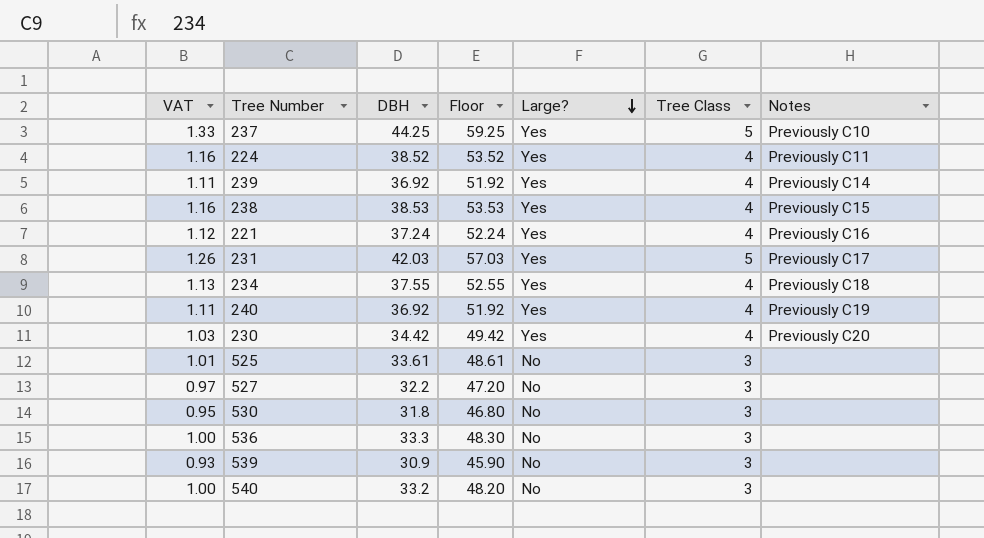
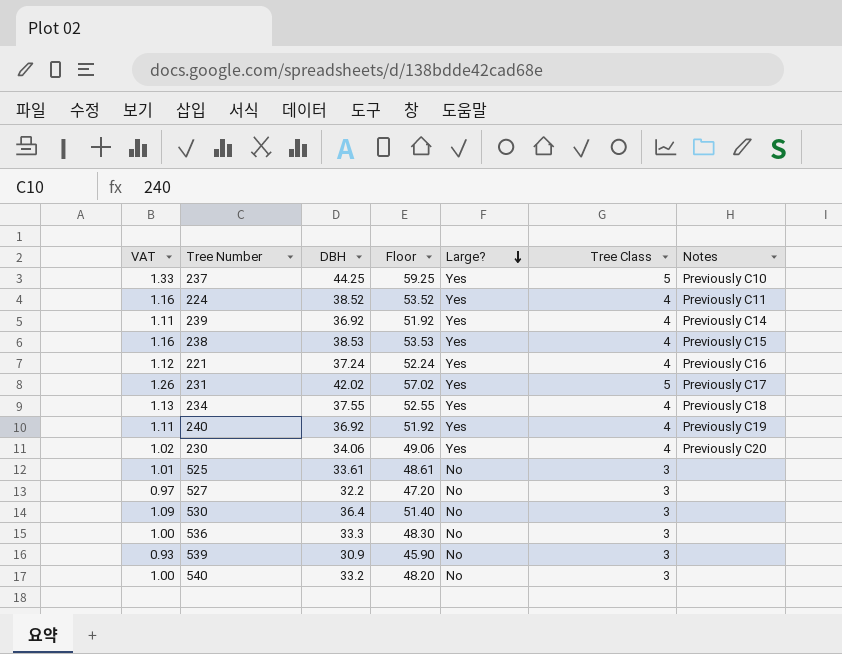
231 | DBH: 42.03 -> 42.02
231 | Floor: 57.03 -> 57.02
230 | VAT: 1.03 -> 1.02
230 | DBH: 34.42 -> 34.06
230 | Floor: 49.42 -> 49.06
530 | VAT: 0.95 -> 1.09
530 | DBH: 31.8 -> 36.4
530 | Floor: 46.80 -> 51.40

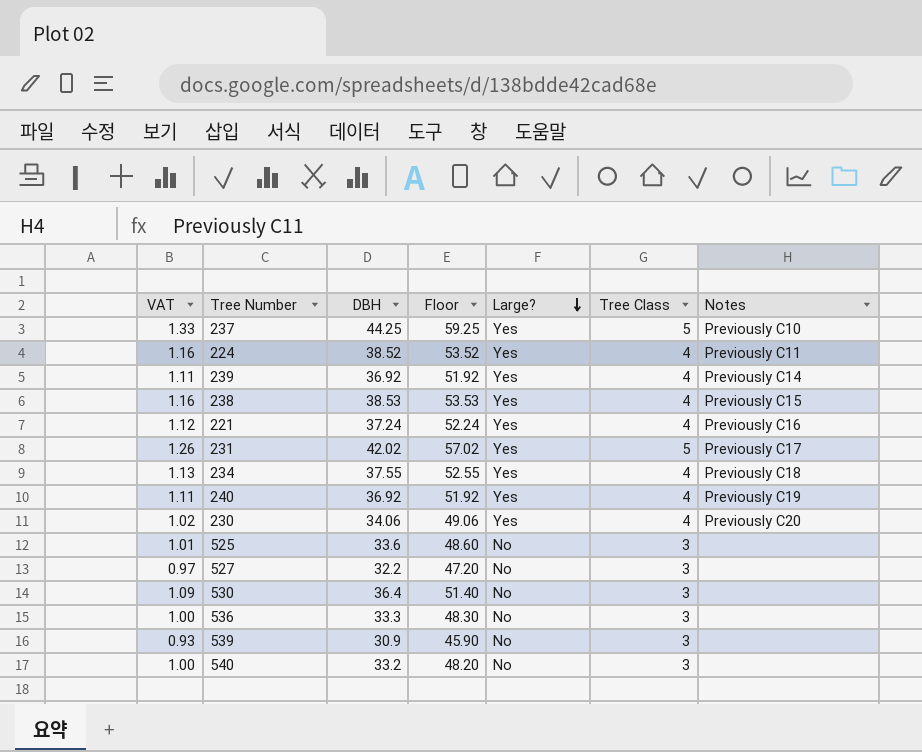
525 | DBH: 33.61 -> 33.6
525 | Floor: 48.61 -> 48.60

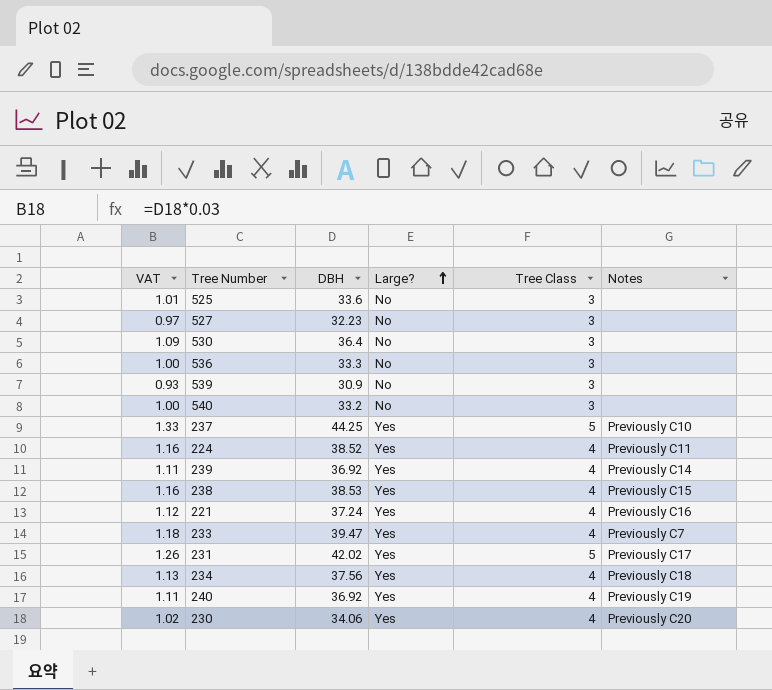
row order: Large? descending -> Large? ascending
column Floor | formula: [DBH] + 15 -> none
527 | DBH: 32.2 -> 32.23
row 233: none -> 1.18 | 39.47 | Yes | 4 | Previously C7
234 | DBH: 37.55 -> 37.56

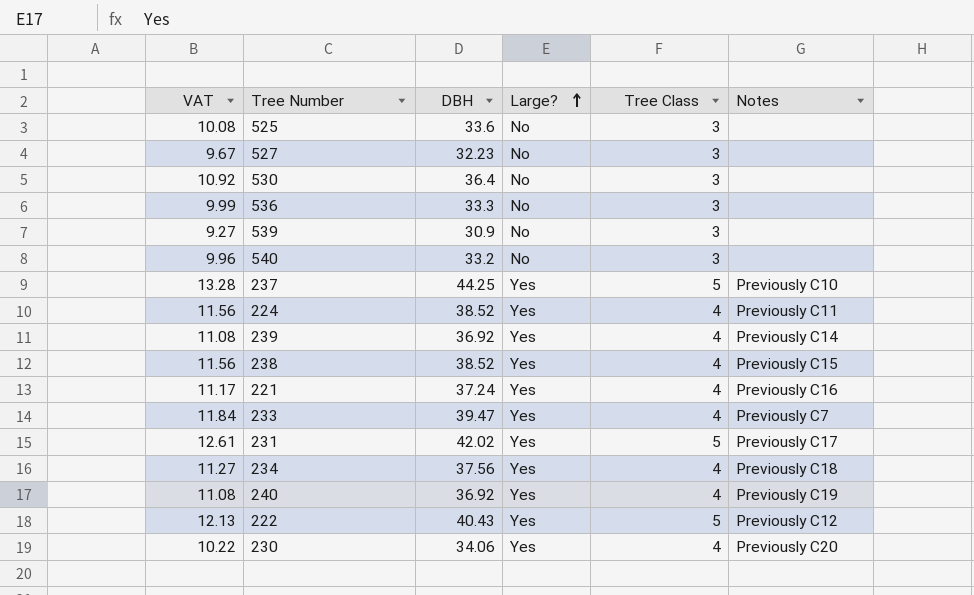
column VAT | formula: [DBH] * 0.03 -> [DBH] * 0.3
238 | DBH: 38.53 -> 38.52
row 222: none -> 12.13 | 40.43 | Yes | 5 | Previously C12

